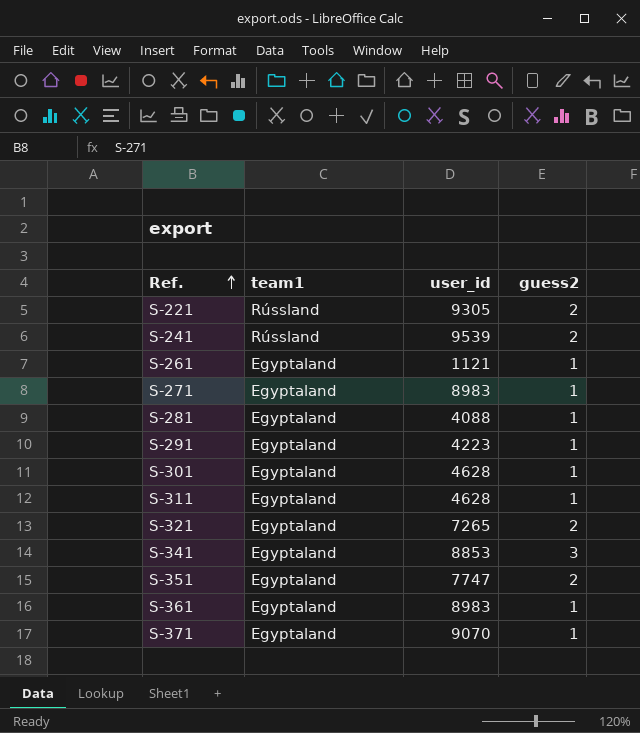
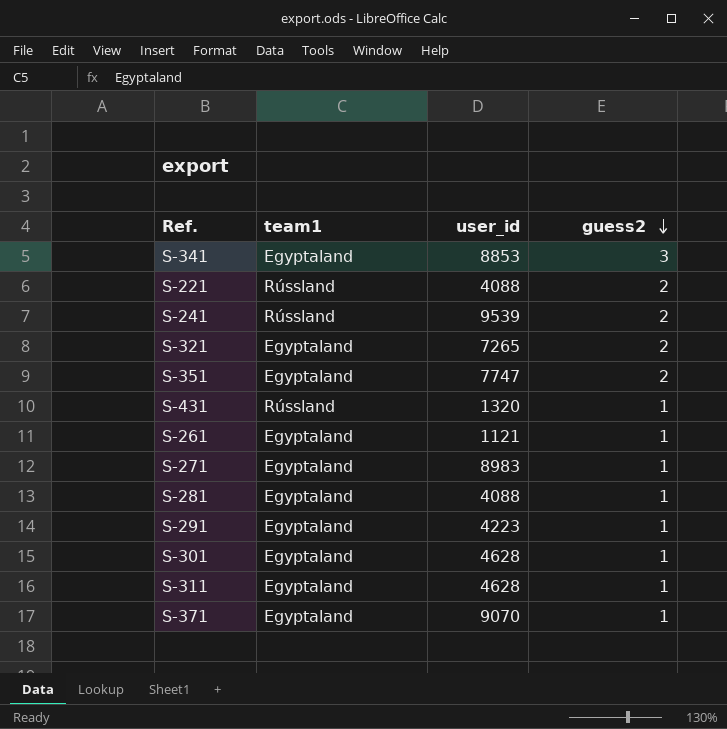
row order: Ref. ascending -> guess2 descending
row S-361: Egyptaland | 8983 | 1 -> none
S-221 | user_id: 9305 -> 4088
row S-431: none -> Rússland | 1320 | 1

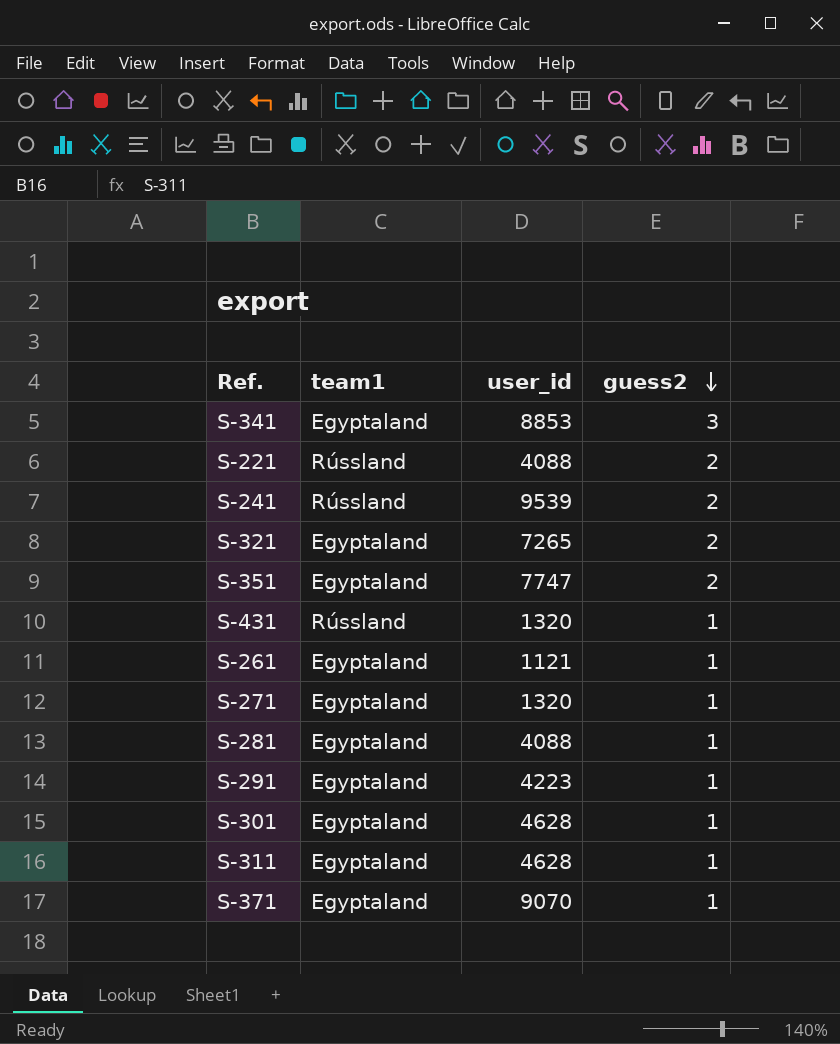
S-271 | user_id: 8983 -> 1320

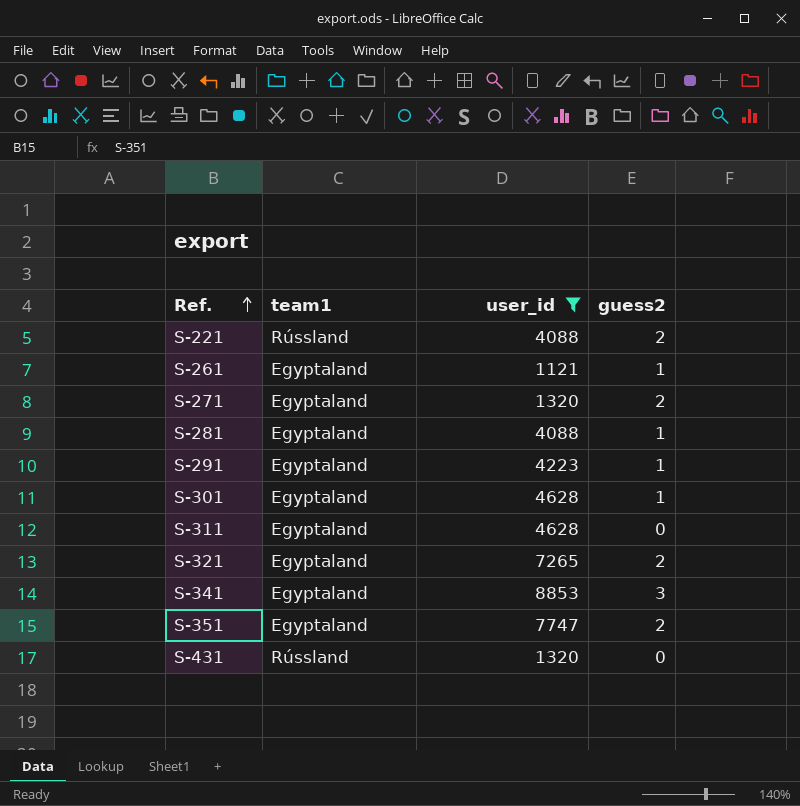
filter: none -> user_id <= 8853
row order: guess2 descending -> Ref. ascending
S-271 | guess2: 1 -> 2
S-311 | guess2: 1 -> 0
S-431 | guess2: 1 -> 0

